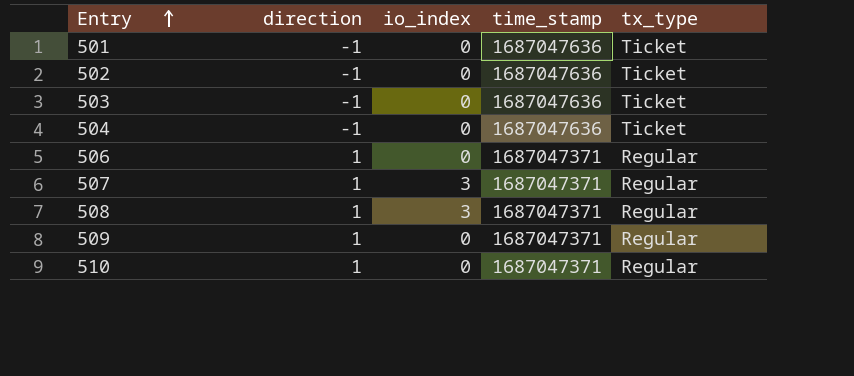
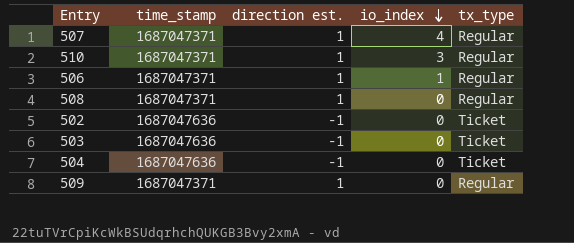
row order: Entry ascending -> io_index descending
column time_stamp | position: 4 -> 2
column name: direction -> direction est.
row 501: -1 | 0 | 1687047636 | Ticket -> none
507 | io_index: 3 -> 4
510 | io_index: 0 -> 3
506 | io_index: 0 -> 1
508 | io_index: 3 -> 0

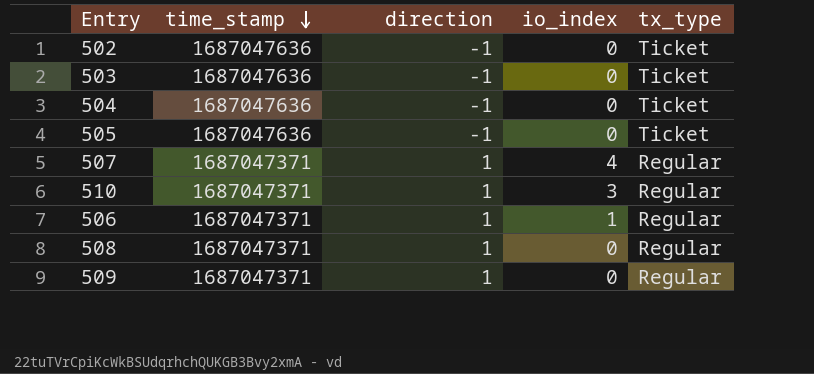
row order: io_index descending -> time_stamp descending
column name: direction est. -> direction
row 505: none -> 1687047636 | -1 | 0 | Ticket

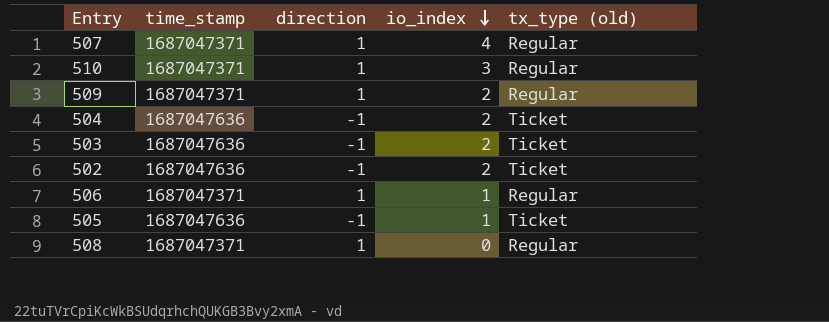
row order: time_stamp descending -> io_index descending
column name: tx_type -> tx_type (old)
509 | io_index: 0 -> 2
504 | io_index: 0 -> 2
503 | io_index: 0 -> 2
502 | io_index: 0 -> 2
505 | io_index: 0 -> 1

